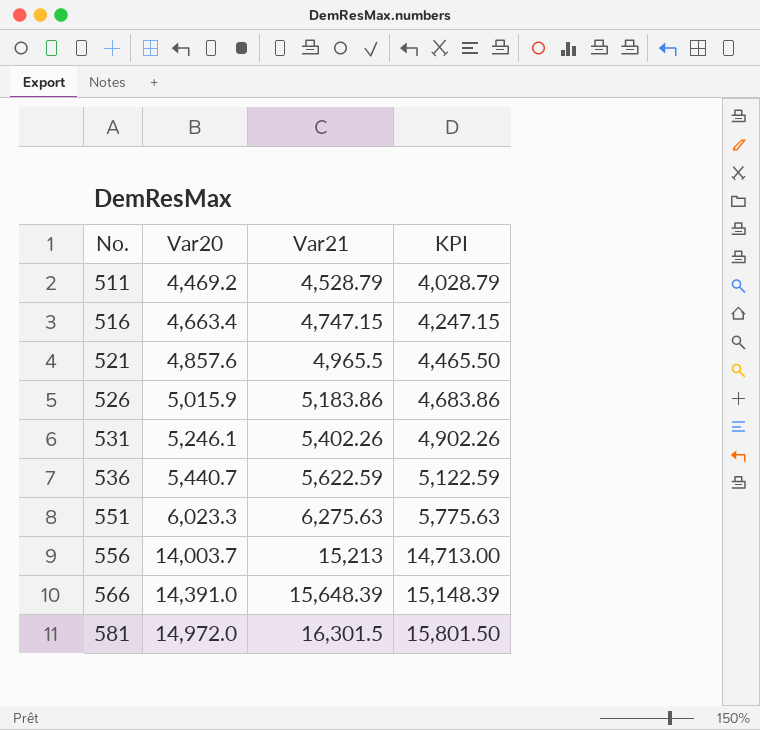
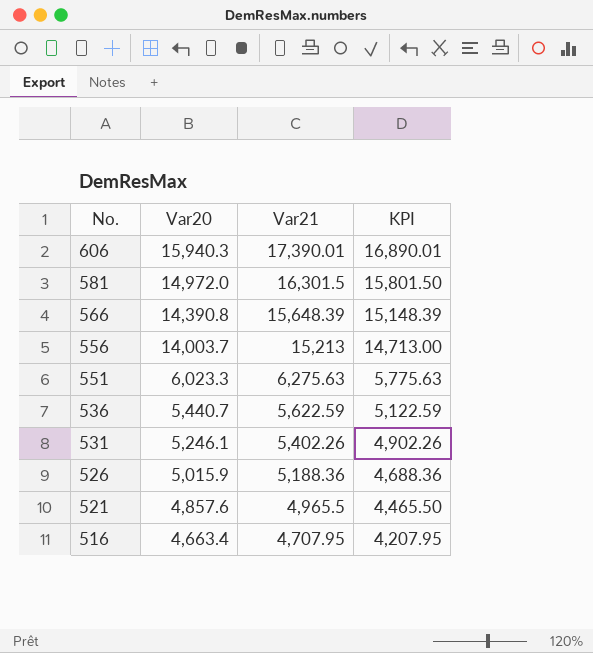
row order: No. ascending -> No. descending
row 511: 4,469.2 | 4,528.79 | 4,028.79 -> none
row 606: none -> 15,940.3 | 17,390.01 | 16,890.01
566 | Var20: 14,391.0 -> 14,390.8
526 | Var21: 5,183.86 -> 5,188.36
526 | KPI: 4,683.86 -> 4,688.36
516 | Var21: 4,747.15 -> 4,707.95
516 | KPI: 4,247.15 -> 4,207.95

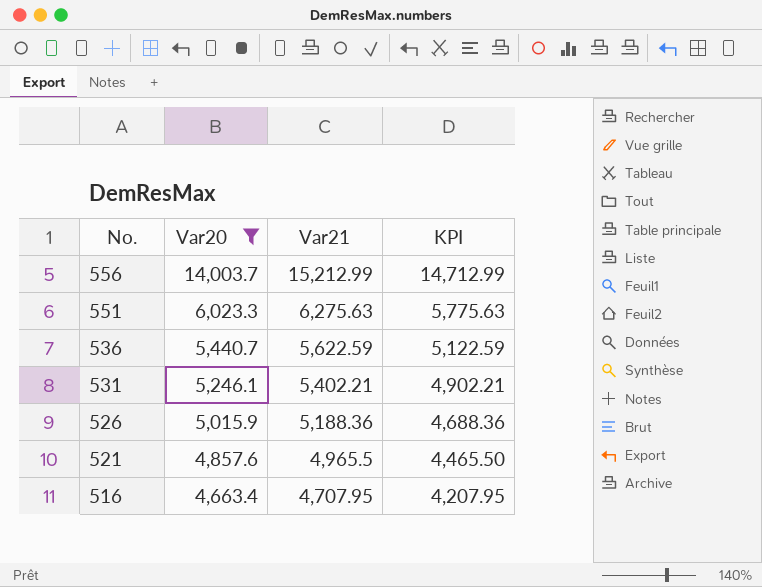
filter: none -> Var20 <= 14,003.7
556 | Var21: 15,213 -> 15,212.99
556 | KPI: 14,713.00 -> 14,712.99
531 | Var21: 5,402.26 -> 5,402.21
531 | KPI: 4,902.26 -> 4,902.21

